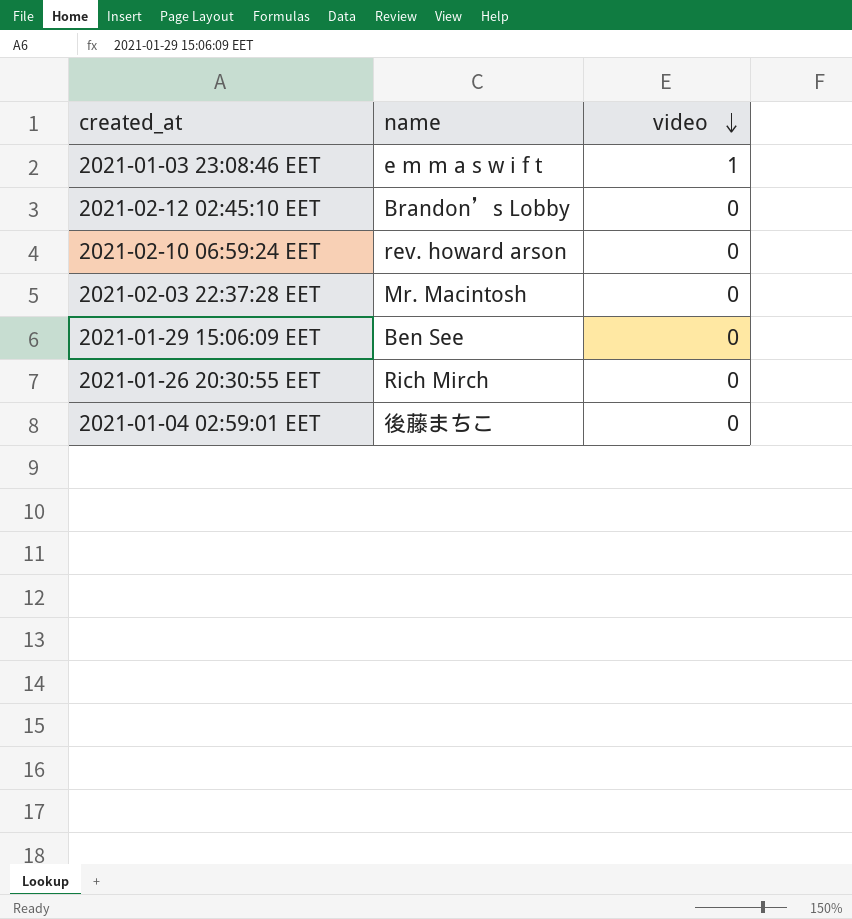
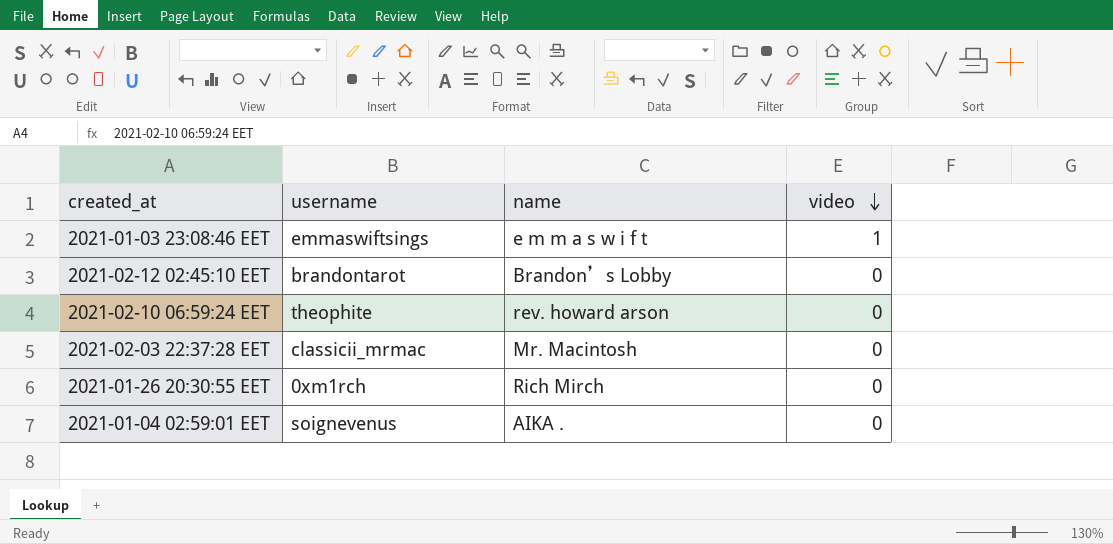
column username | position: none -> 2
row 2021-01-29 15:06:09 EET: Ben See | 0 -> none
2021-01-04 02:59:01 EET | name: 後藤まちこ -> AIKA .

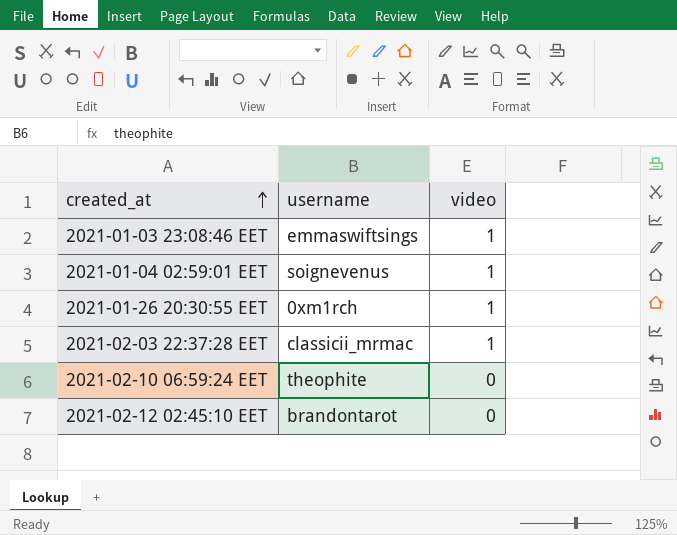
row order: video descending -> created_at ascending
column name | position: 3 -> none
2021-01-04 02:59:01 EET | video: 0 -> 1
2021-01-26 20:30:55 EET | video: 0 -> 1
2021-02-03 22:37:28 EET | video: 0 -> 1

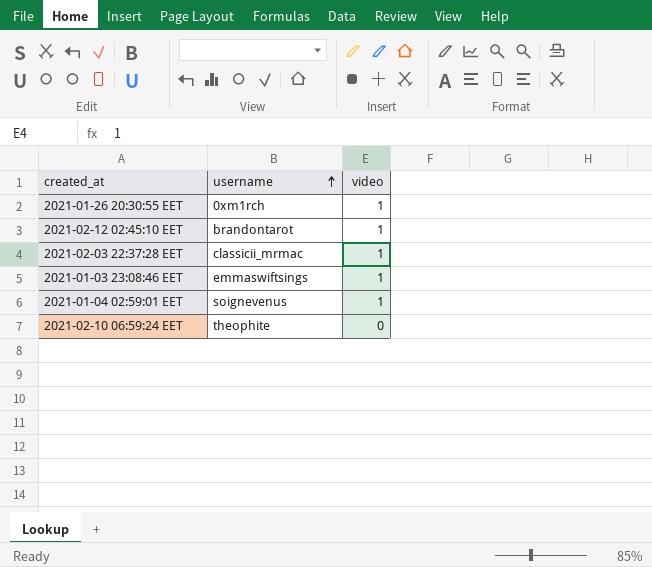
row order: created_at ascending -> username ascending
2021-02-12 02:45:10 EET | video: 0 -> 1

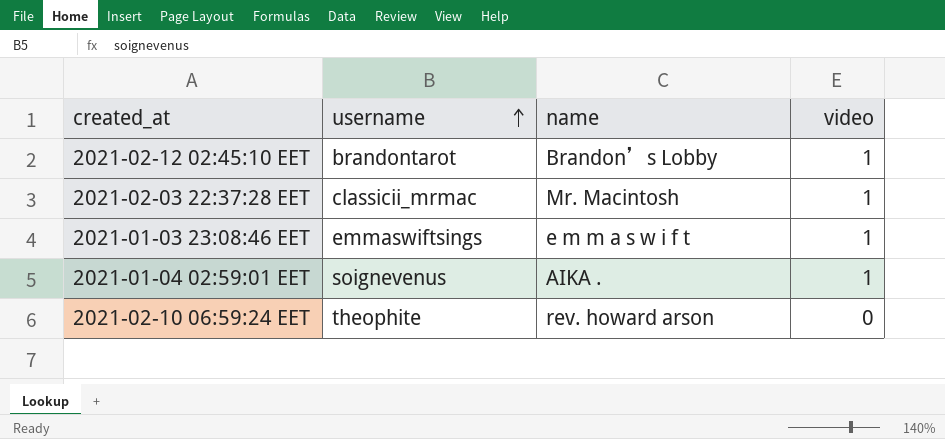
column name | position: none -> 3
row 2021-01-26 20:30:55 EET: 0xm1rch | 1 -> none

